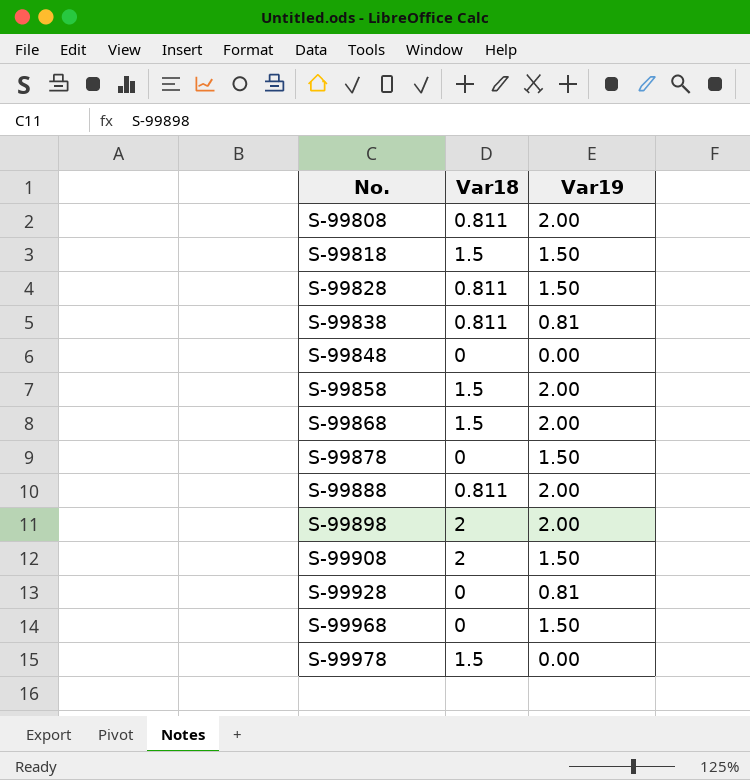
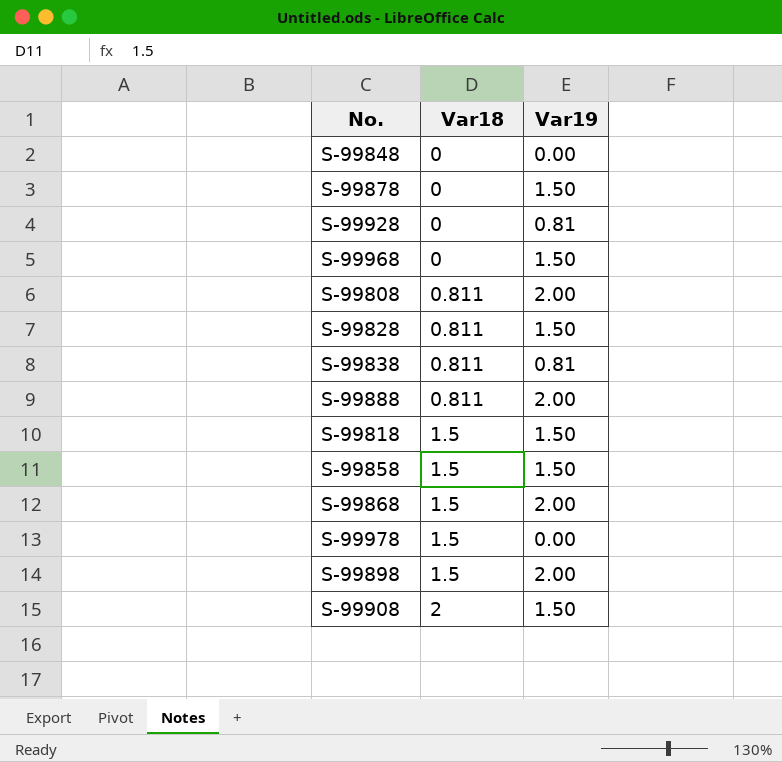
row order: No. ascending -> Var18 ascending
S-99858 | Var19: 2.00 -> 1.50
S-99898 | Var18: 2 -> 1.5

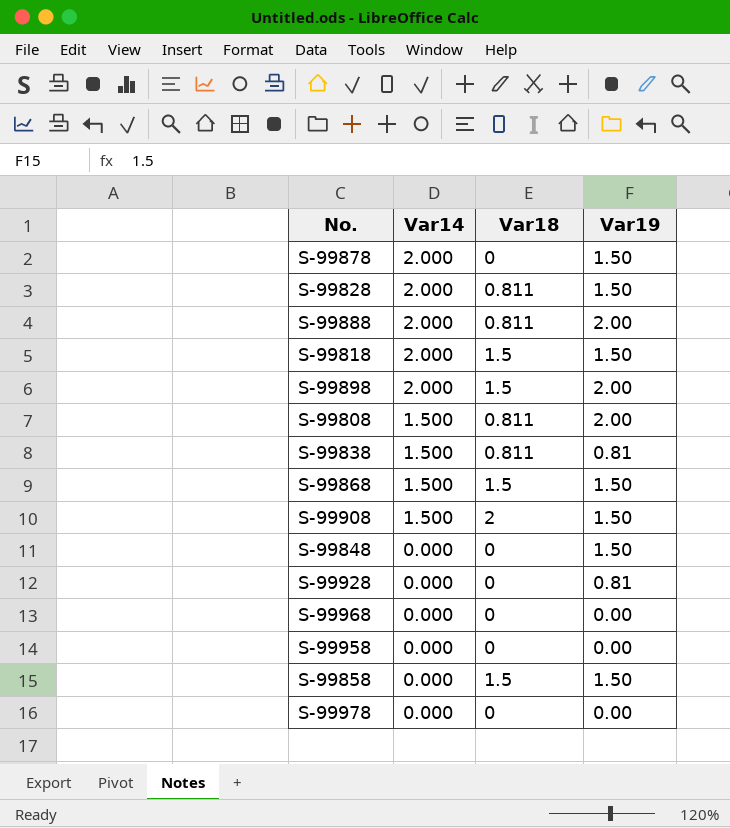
row order: Var18 ascending -> Var14 descending
column Var14 | position: none -> 2
S-99868 | Var19: 2.00 -> 1.50
S-99848 | Var19: 0.00 -> 1.50
S-99968 | Var19: 1.50 -> 0.00
row S-99958: none -> 0.000 | 0 | 0.00
S-99978 | Var18: 1.5 -> 0

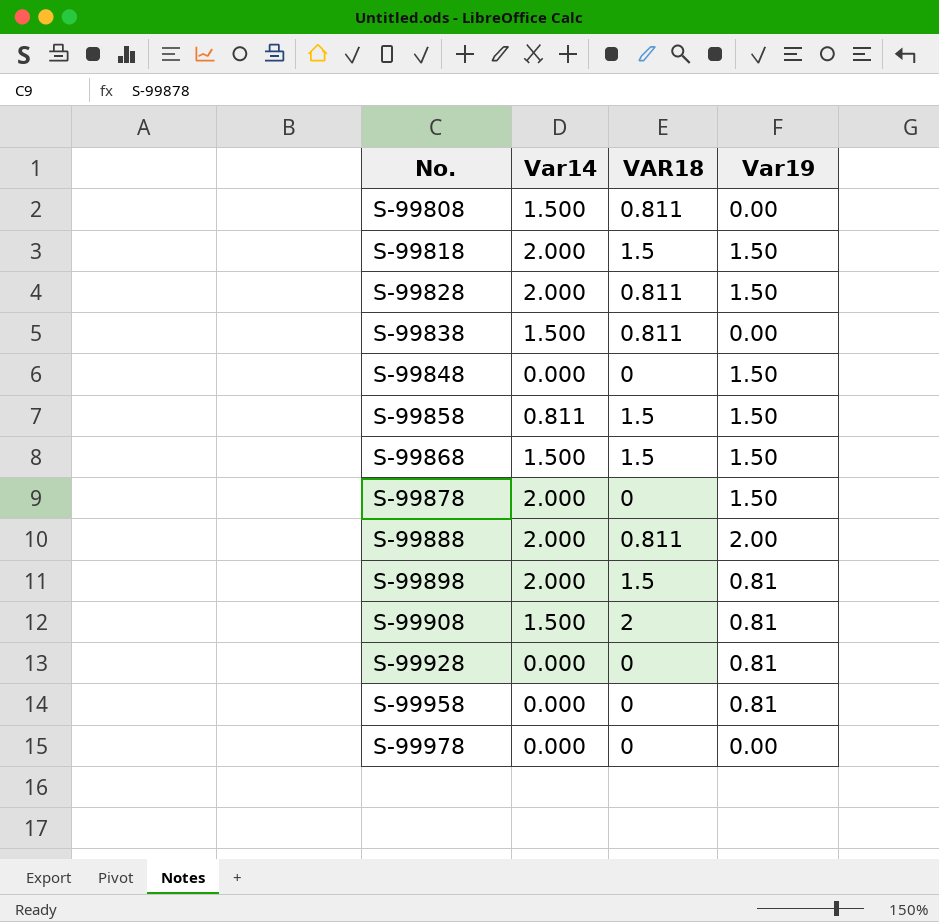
row order: Var14 descending -> No. ascending
column name: Var18 -> VAR18
row S-99968: 0.000 | 0 | 0.00 -> none
S-99808 | Var19: 2.00 -> 0.00
S-99838 | Var19: 0.81 -> 0.00
S-99858 | Var14: 0.000 -> 0.811
S-99898 | Var19: 2.00 -> 0.81
S-99908 | Var19: 1.50 -> 0.81
S-99958 | Var19: 0.00 -> 0.81

